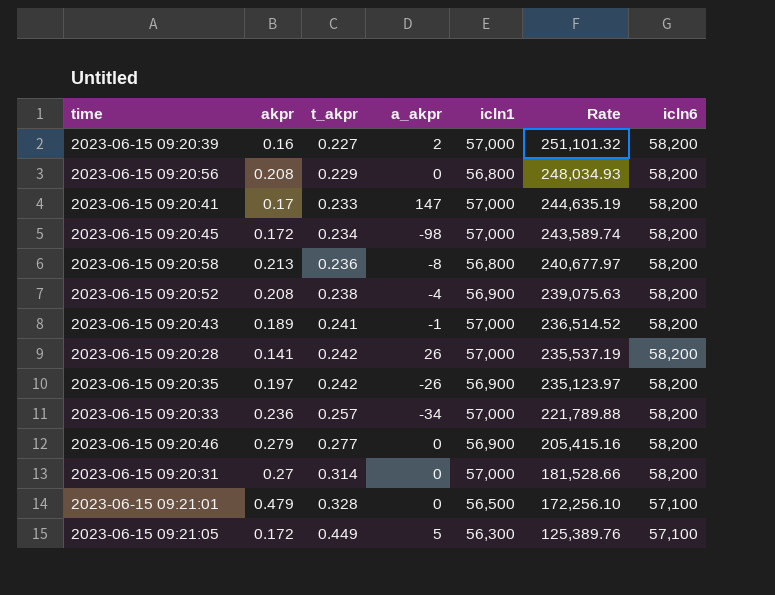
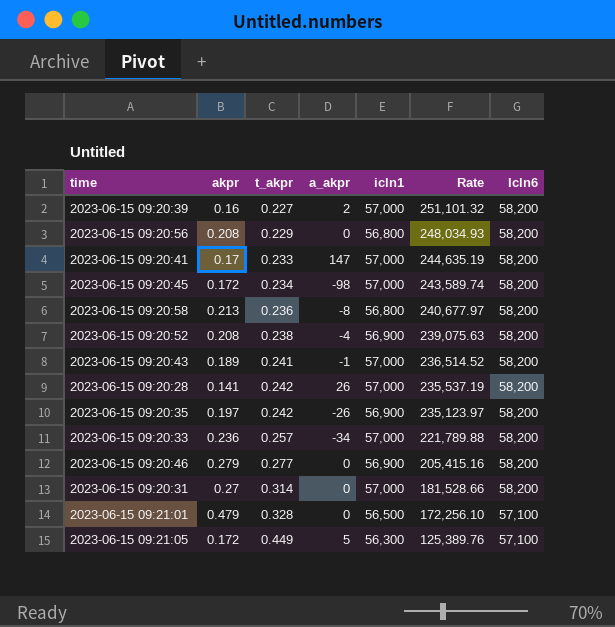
column name: icln6 -> Icln6

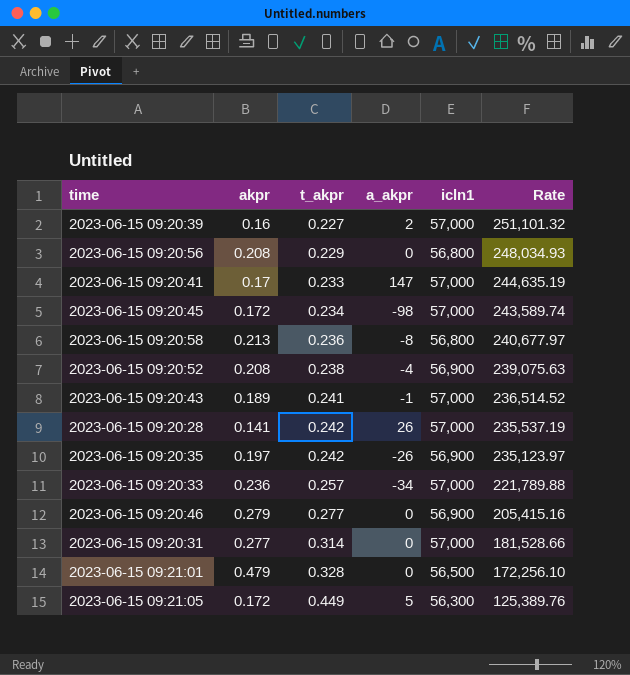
column Icln6 | position: 7 -> none
2023-06-15 09:20:31 | akpr: 0.27 -> 0.277

